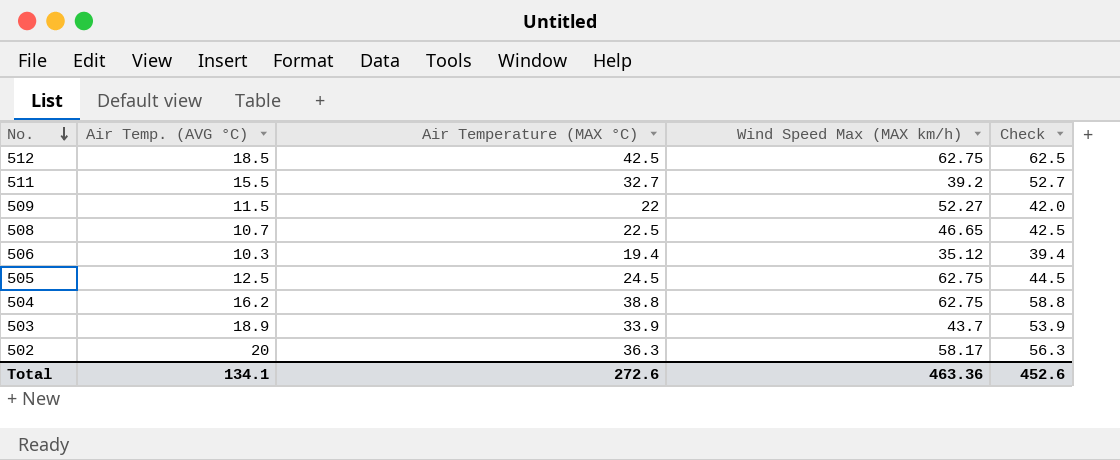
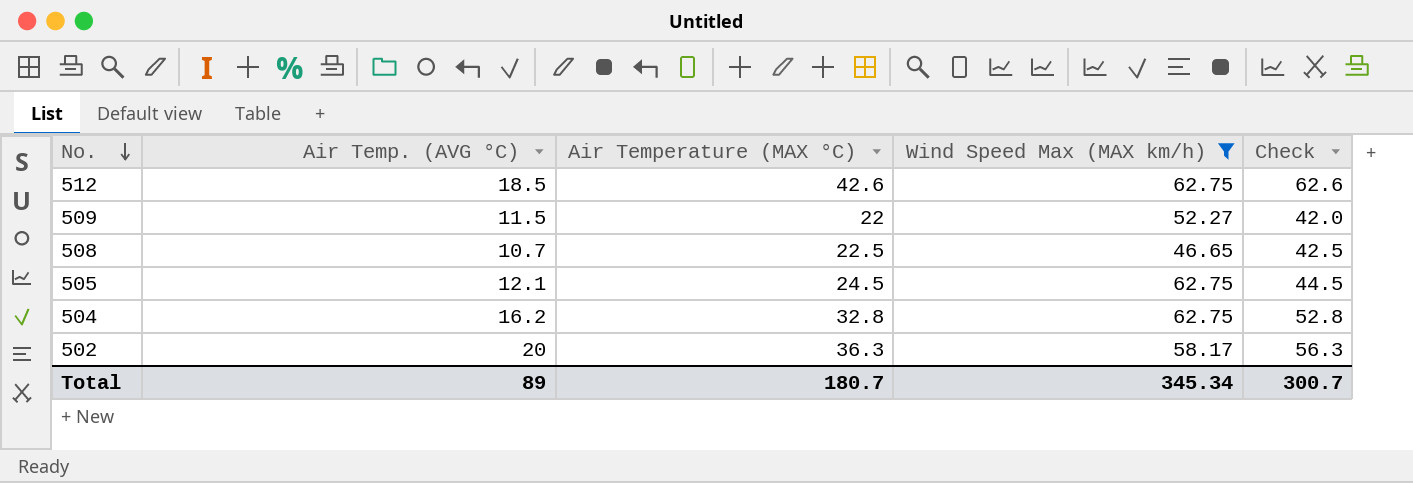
filter: none -> Wind Speed Max (MAX km/h) >= 46.65
512 | Air Temperature (MAX °C): 42.5 -> 42.6
512 | Check: 62.5 -> 62.6
505 | Air Temp. (AVG °C): 12.5 -> 12.1
504 | Air Temperature (MAX °C): 38.8 -> 32.8
504 | Check: 58.8 -> 52.8
Total | Air Temp. (AVG °C): 134.1 -> 89
Total | Air Temperature (MAX °C): 272.6 -> 180.7
Total | Wind Speed Max (MAX km/h): 463.36 -> 345.34
Total | Check: 452.6 -> 300.7

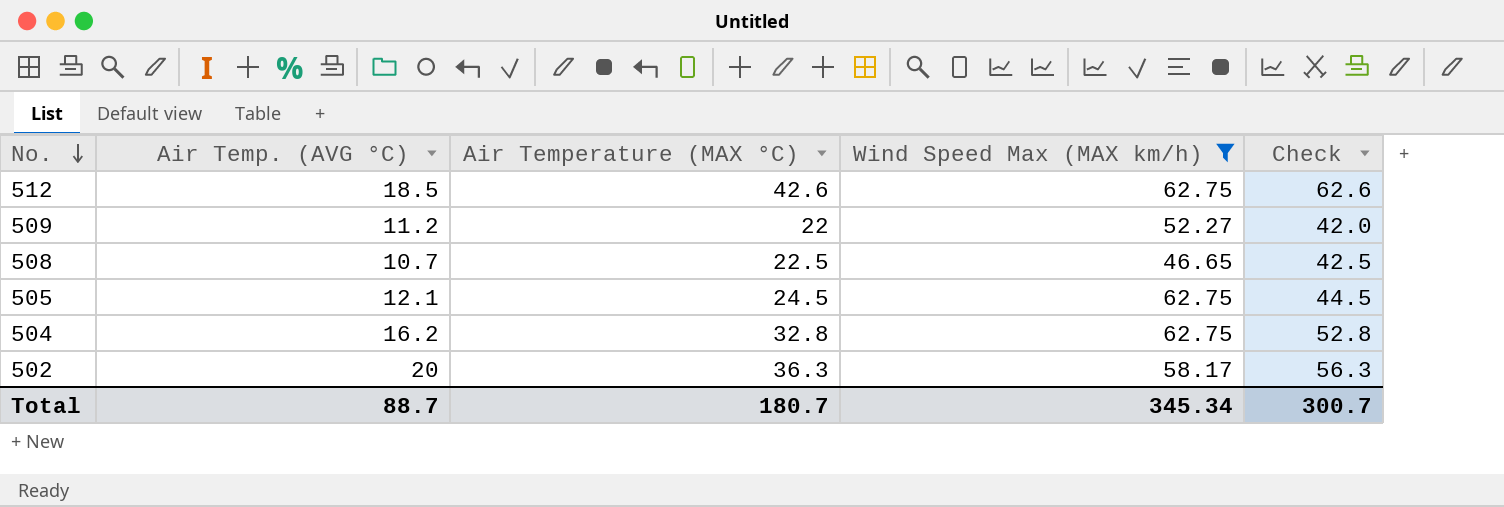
509 | Air Temp. (AVG °C): 11.5 -> 11.2
Total | Air Temp. (AVG °C): 89 -> 88.7

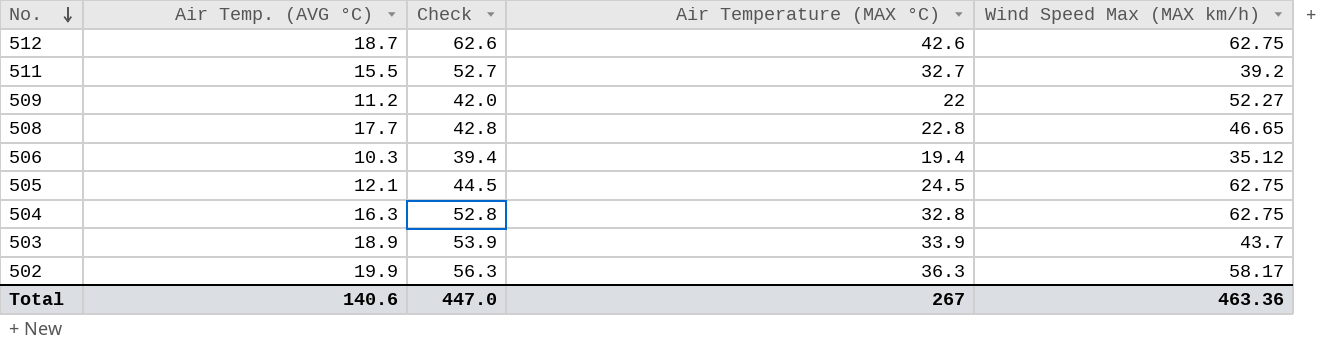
filter: Wind Speed Max (MAX km/h) >= 46.65 -> none
column Check | position: 5 -> 3
512 | Air Temp. (AVG °C): 18.5 -> 18.7
508 | Air Temp. (AVG °C): 10.7 -> 17.7
508 | Check: 42.5 -> 42.8
508 | Air Temperature (MAX °C): 22.5 -> 22.8
504 | Air Temp. (AVG °C): 16.2 -> 16.3
502 | Air Temp. (AVG °C): 20 -> 19.9
Total | Air Temp. (AVG °C): 88.7 -> 140.6
Total | Check: 300.7 -> 447.0
Total | Air Temperature (MAX °C): 180.7 -> 267
Total | Wind Speed Max (MAX km/h): 345.34 -> 463.36

